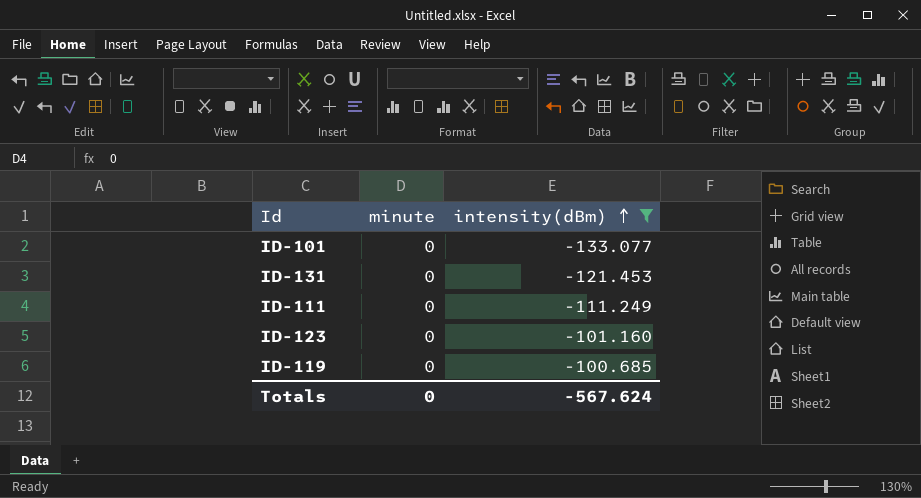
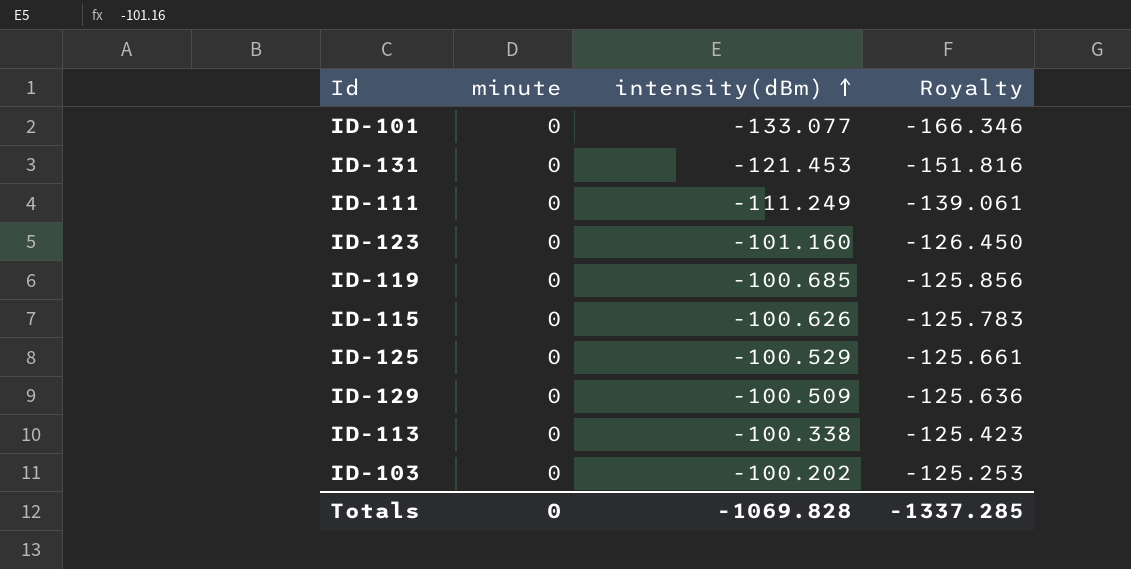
filter: intensity(dBm) <= -100.685 -> none
column Royalty | formula: none -> [intensity(dBm)] * 1.25
Totals | intensity(dBm): -567.624 -> -1069.828

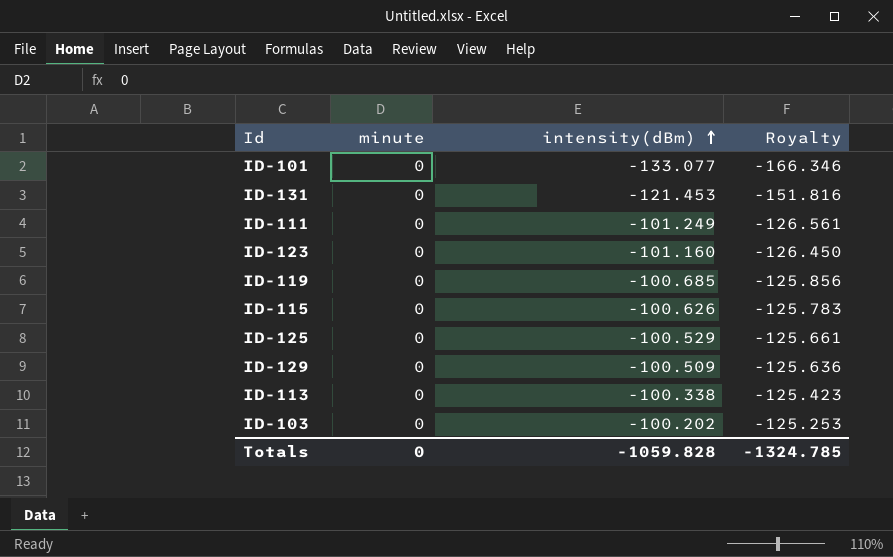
ID-111 | intensity(dBm): -111.249 -> -101.249
ID-111 | Royalty: -139.061 -> -126.561
Totals | intensity(dBm): -1069.828 -> -1059.828
Totals | Royalty: -1337.285 -> -1324.785

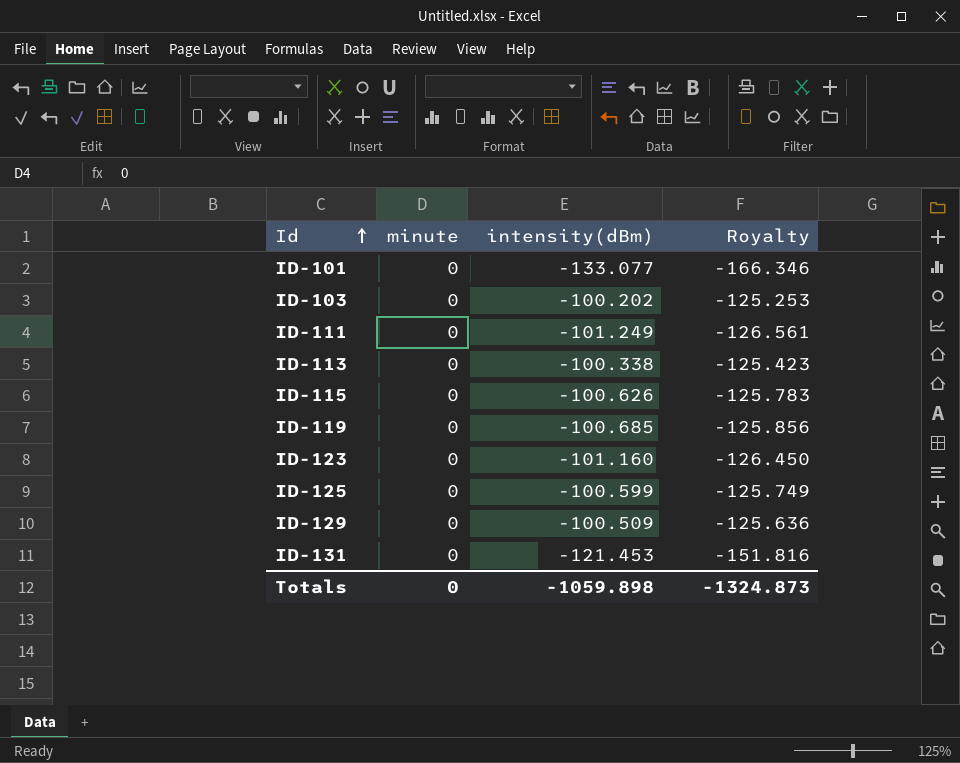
row order: intensity(dBm) ascending -> Id ascending
ID-125 | intensity(dBm): -100.529 -> -100.599
ID-125 | Royalty: -125.661 -> -125.749
Totals | intensity(dBm): -1059.828 -> -1059.898
Totals | Royalty: -1324.785 -> -1324.873

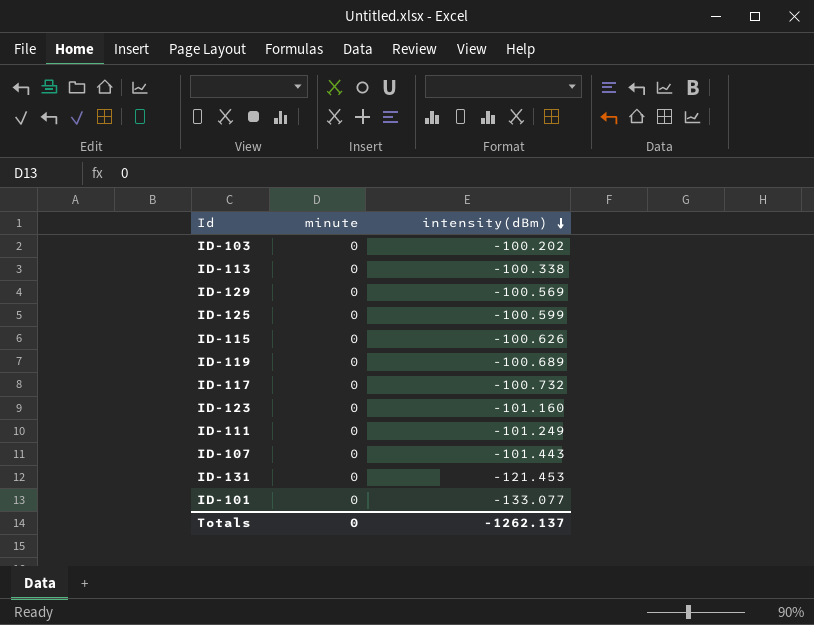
row order: Id ascending -> intensity(dBm) descending
column Royalty | formula: [intensity(dBm)] * 1.25 -> none
ID-129 | intensity(dBm): -100.509 -> -100.569
ID-119 | intensity(dBm): -100.685 -> -100.689
row ID-117: none -> 0 | -100.732
row ID-107: none -> 0 | -101.443
Totals | intensity(dBm): -1059.898 -> -1262.137

